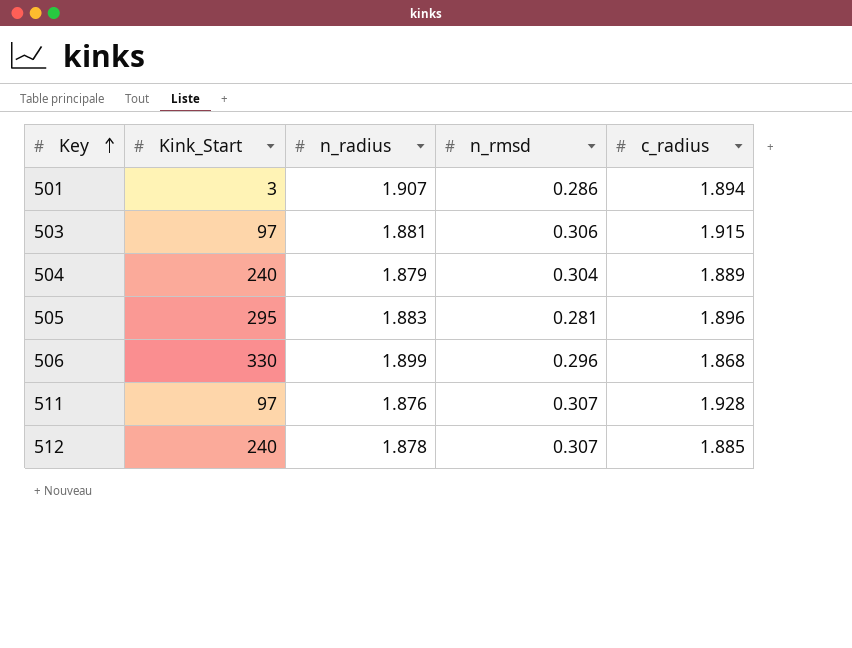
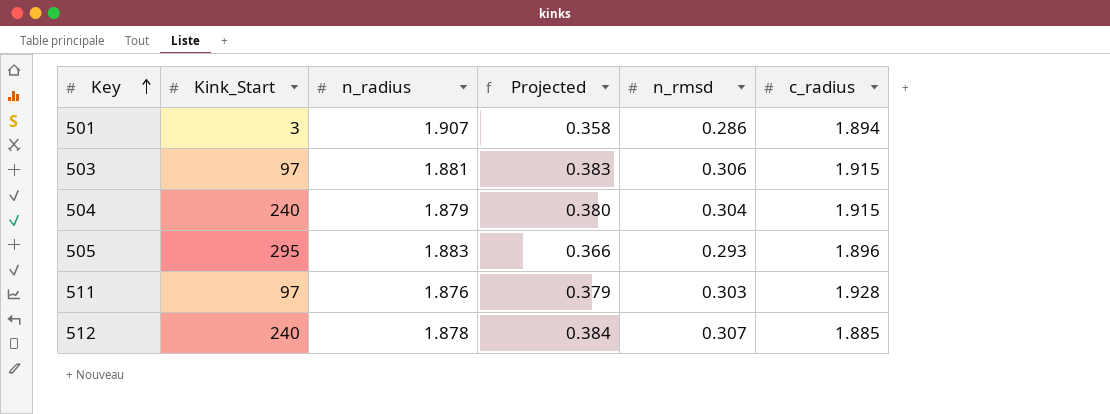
column Projected | formula: none -> [n_rmsd] * 1.25
row 506: 330 | 1.899 | 0.296 | 1.868 -> none
504 | c_radius: 1.889 -> 1.915
505 | n_rmsd: 0.281 -> 0.293
511 | n_rmsd: 0.307 -> 0.303

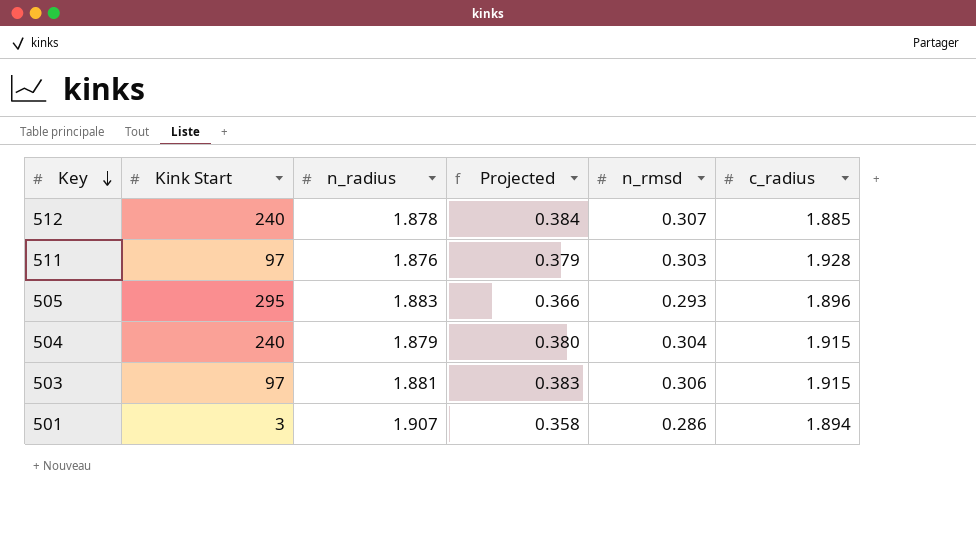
row order: Key ascending -> Key descending
column name: Kink_Start -> Kink Start

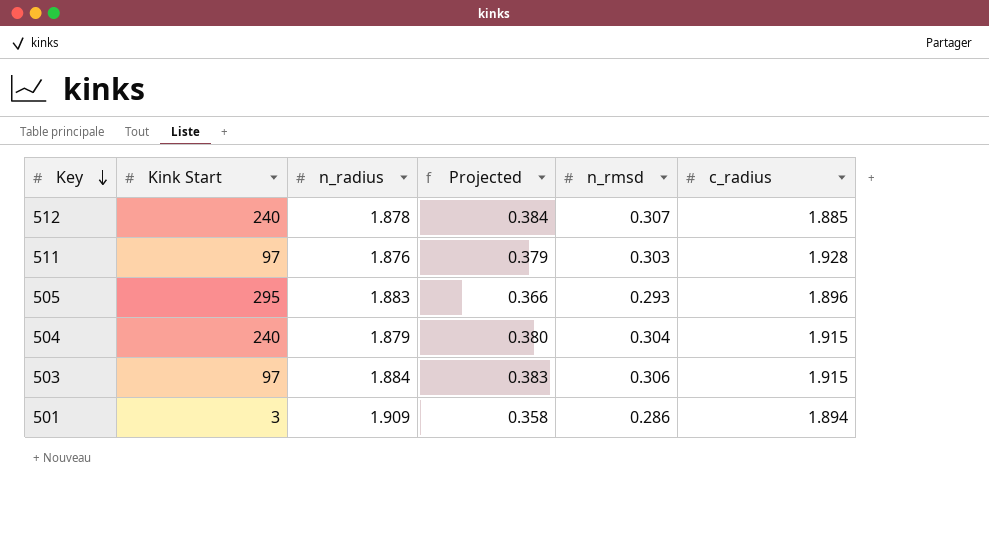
503 | n_radius: 1.881 -> 1.884
501 | n_radius: 1.907 -> 1.909

